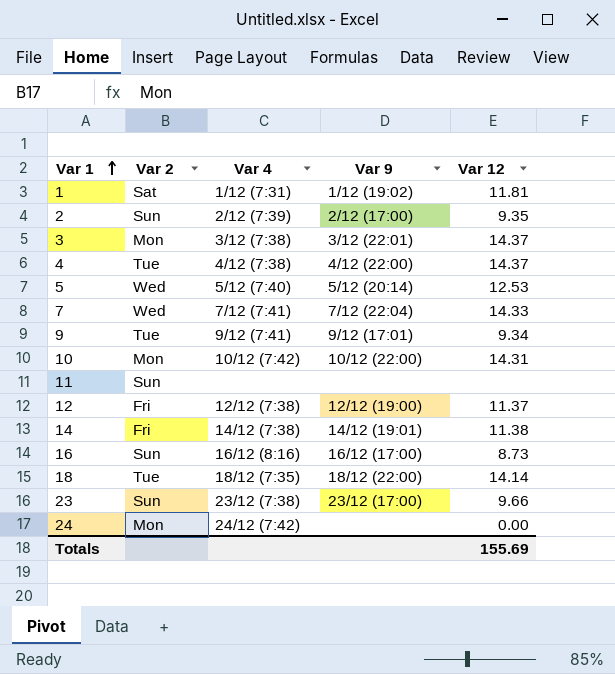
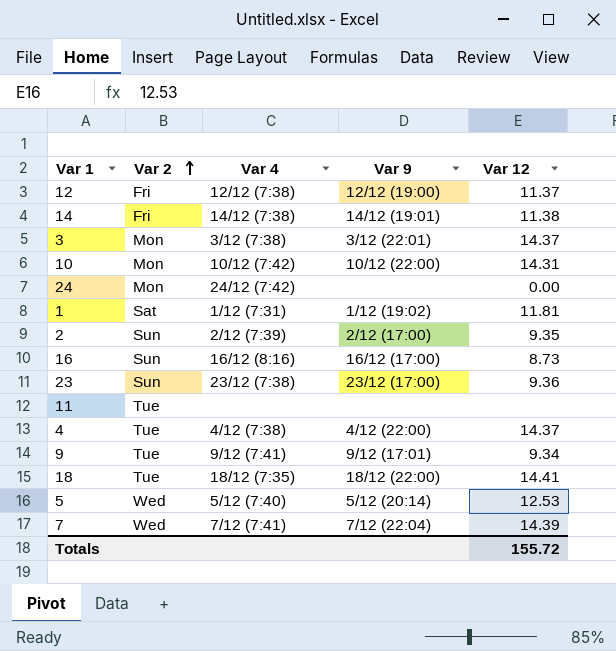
row order: Var 1 ascending -> Var 2 ascending
23 | Var 12: 9.66 -> 9.36
11 | Var 2: Sun -> Tue
18 | Var 12: 14.14 -> 14.41
7 | Var 12: 14.33 -> 14.39
Totals | Var 12: 155.69 -> 155.72

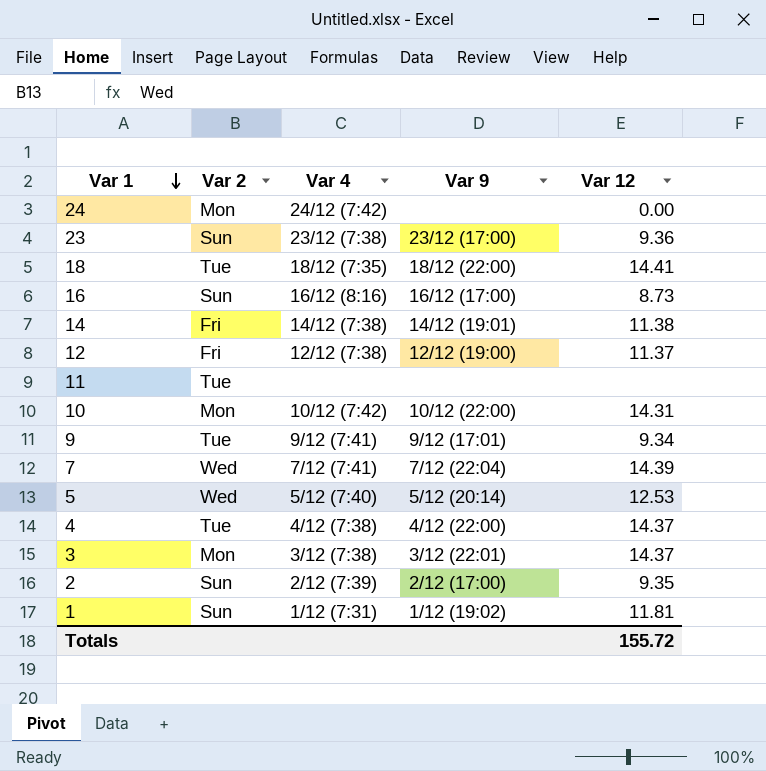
row order: Var 2 ascending -> Var 1 descending
1 | Var 2: Sat -> Sun

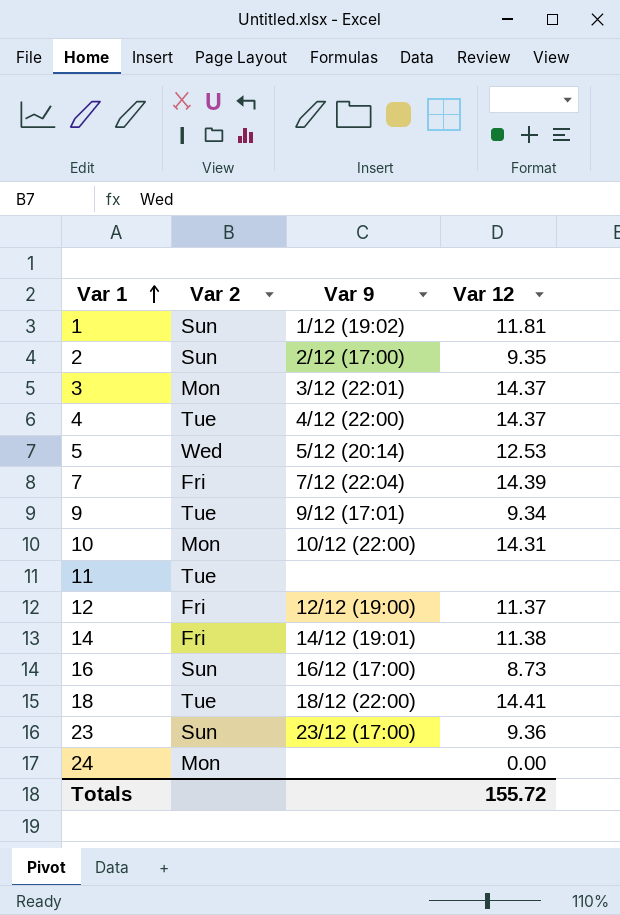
row order: Var 1 descending -> Var 1 ascending
column Var 4 | position: 3 -> none
7 | Var 2: Wed -> Fri

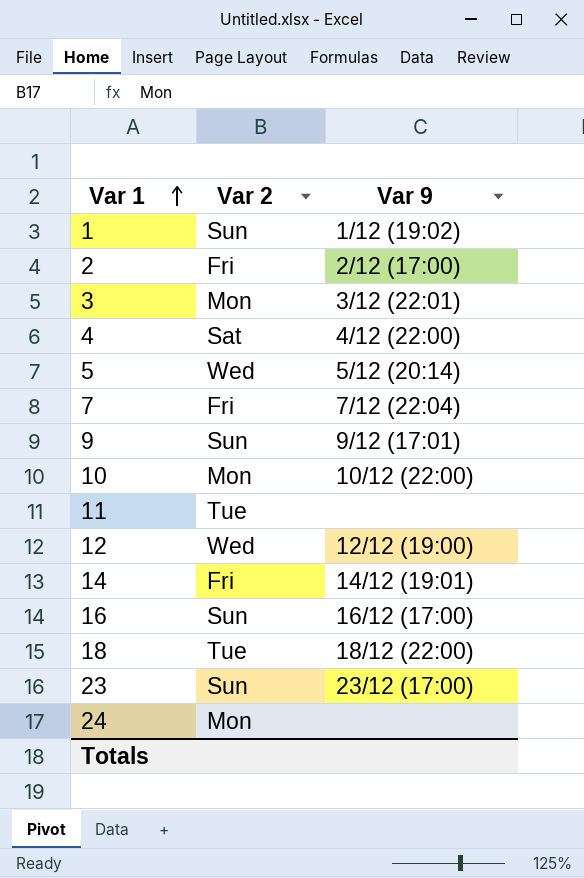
column Var 12 | position: 4 -> none
2 | Var 2: Sun -> Fri
4 | Var 2: Tue -> Sat
9 | Var 2: Tue -> Sun
12 | Var 2: Fri -> Wed

